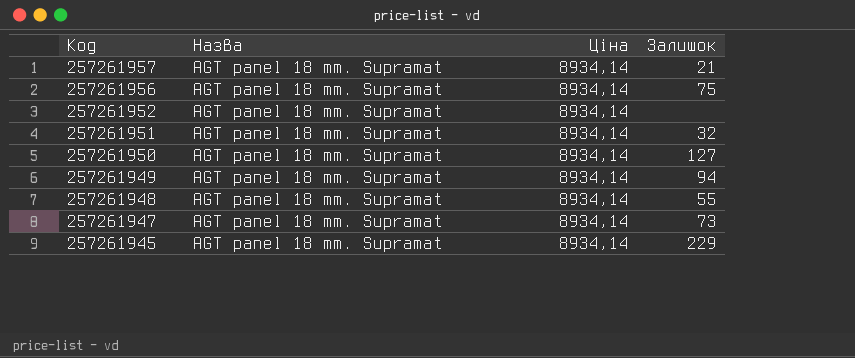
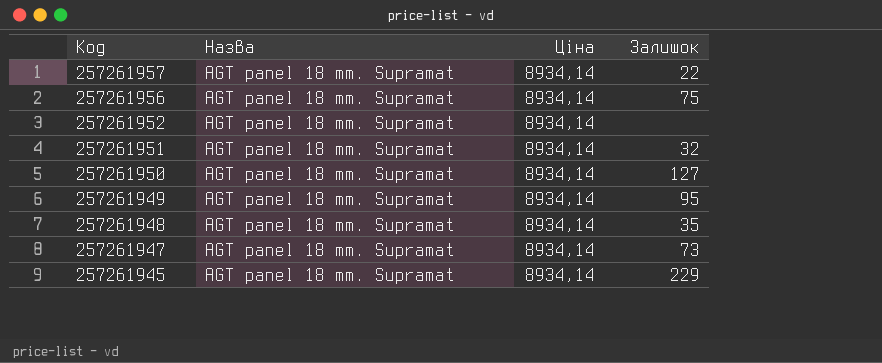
257261957 | Залишок: 21 -> 22
257261949 | Залишок: 94 -> 95
257261948 | Залишок: 55 -> 35

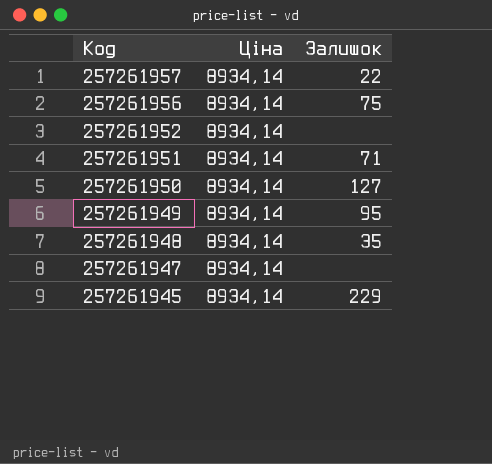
column Назва | position: 2 -> none
257261951 | Залишок: 32 -> 71
257261947 | Залишок: 73 -> none

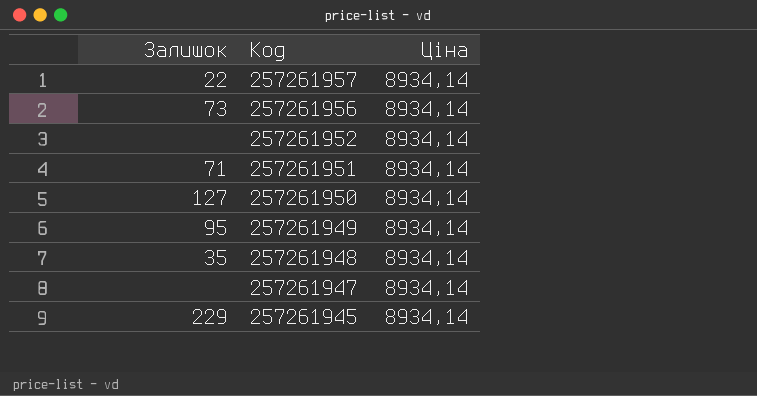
column Залишок | position: 3 -> 1
257261956 | Залишок: 75 -> 73

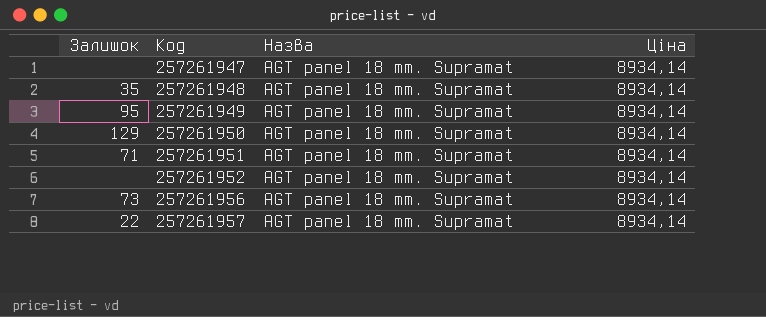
row order: Код descending -> Код ascending
column Назва | position: none -> 3
row 257261945: 229 | 8934,14 -> none
257261950 | Залишок: 127 -> 129

